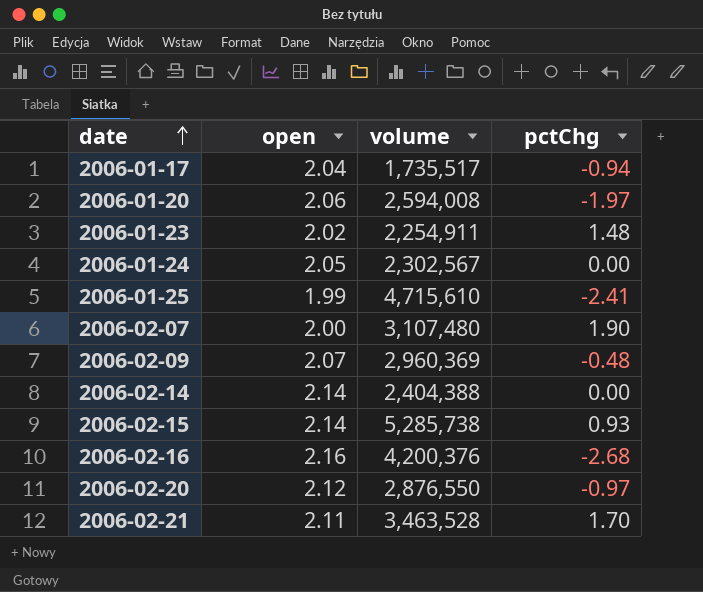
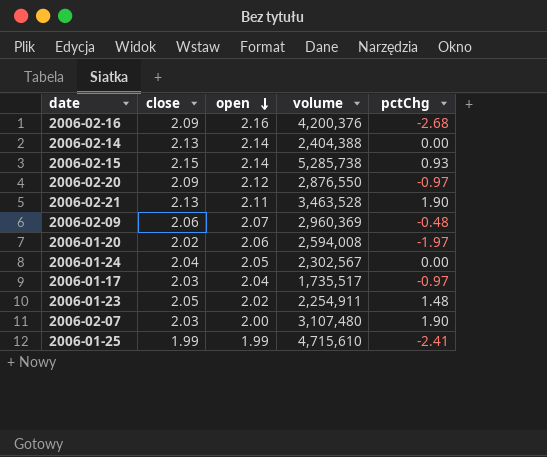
row order: date ascending -> open descending
column close | position: none -> 2
2006-02-21 | pctChg: 1.70 -> 1.90
2006-01-17 | pctChg: -0.94 -> -0.97

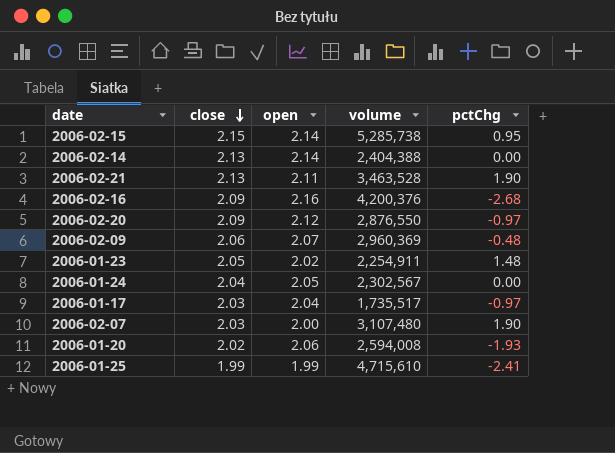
row order: open descending -> close descending
2006-02-15 | pctChg: 0.93 -> 0.95
2006-01-20 | pctChg: -1.97 -> -1.93

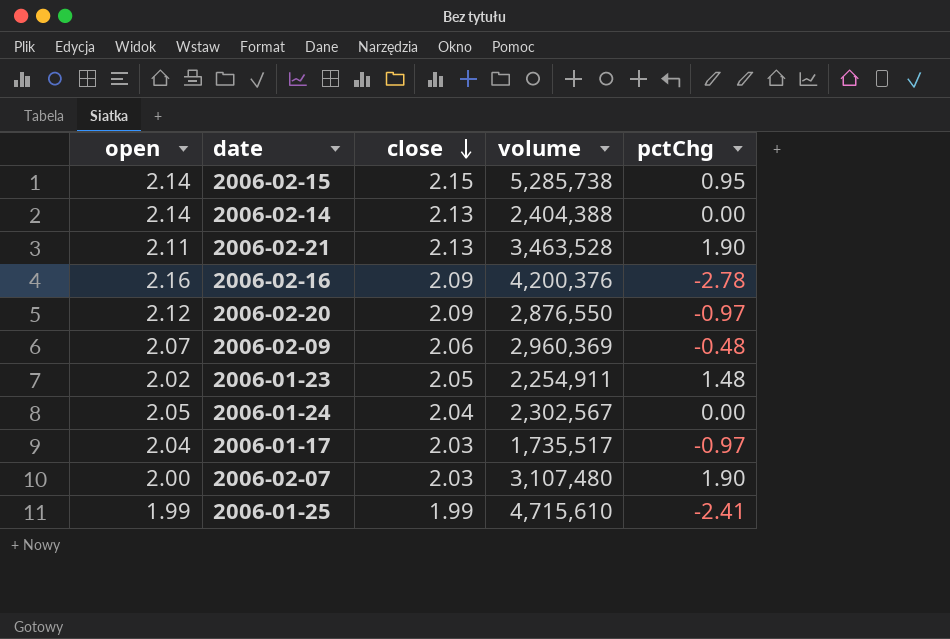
column open | position: 3 -> 1
row 2006-01-20: 2.02 | 2.06 | 2,594,008 | -1.93 -> none
2006-02-16 | pctChg: -2.68 -> -2.78

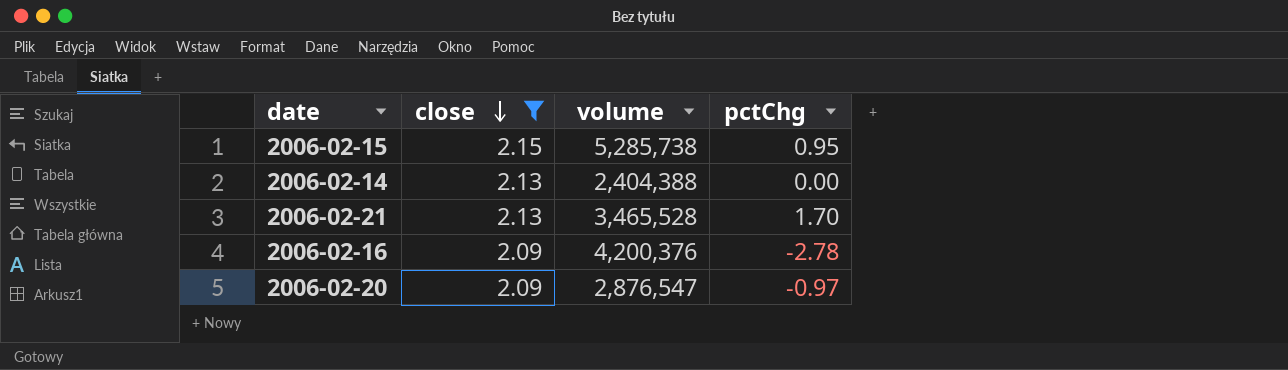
filter: none -> close >= 2.09
column open | position: 1 -> none
2006-02-21 | volume: 3,463,528 -> 3,465,528
2006-02-21 | pctChg: 1.90 -> 1.70
2006-02-20 | volume: 2,876,550 -> 2,876,547

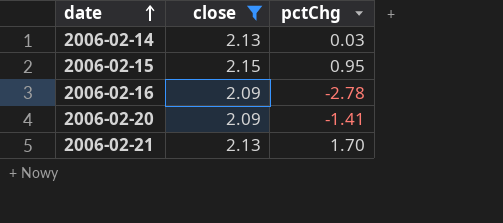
row order: close descending -> date ascending
column volume | position: 3 -> none
2006-02-14 | pctChg: 0.00 -> 0.03
2006-02-20 | pctChg: -0.97 -> -1.41

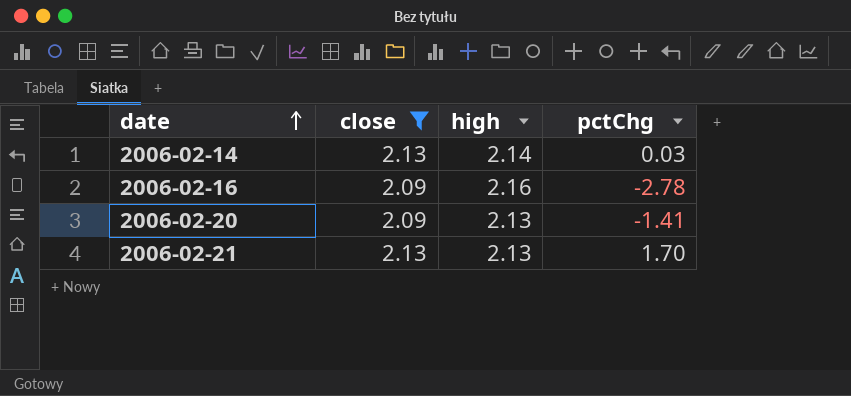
column high | position: none -> 3
row 2006-02-15: 2.15 | 0.95 -> none

